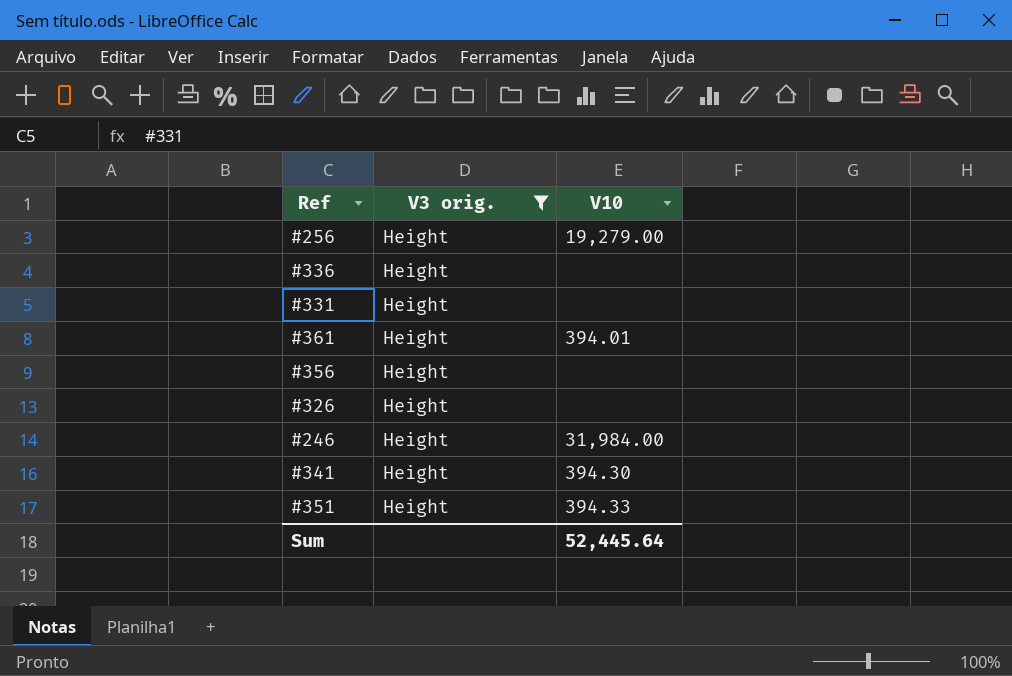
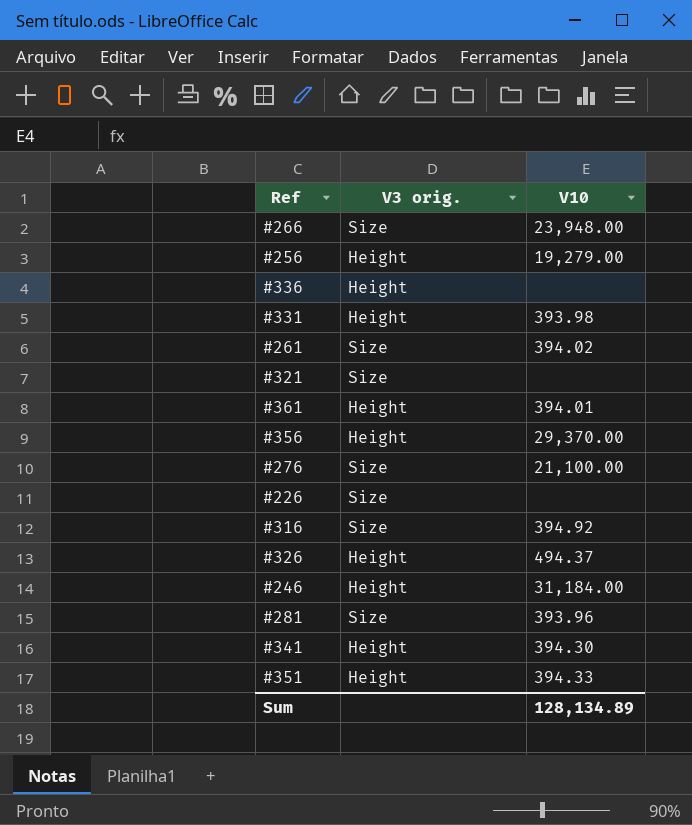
filter: V3 orig. = Height -> none
#331 | V10: none -> 393.98
#356 | V10: none -> 29,370.00
#326 | V10: none -> 494.37
#246 | V10: 31,984.00 -> 31,184.00
Sum | V10: 52,445.64 -> 128,134.89

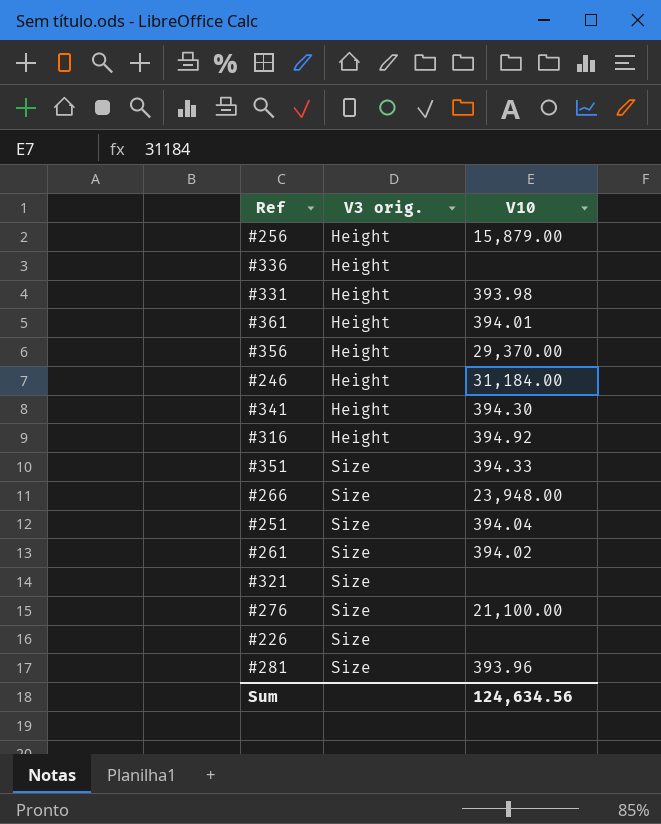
row order: none -> V3 orig. ascending
row #326: Height | 494.37 -> none
#256 | V10: 19,279.00 -> 15,879.00
#316 | V3 orig.: Size -> Height
#351 | V3 orig.: Height -> Size
row #251: none -> Size | 394.04
Sum | V10: 128,134.89 -> 124,634.56

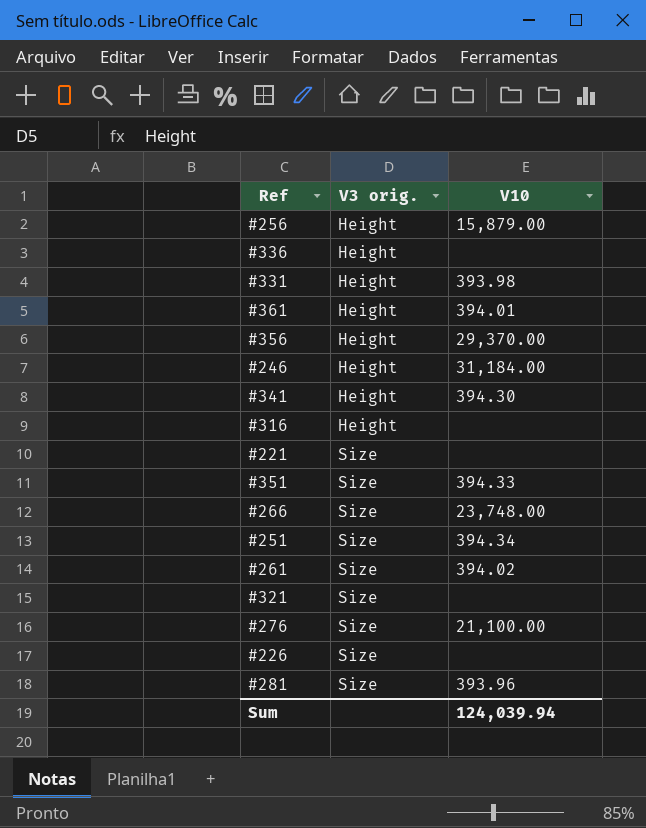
#316 | V10: 394.92 -> none
row #221: none -> Size | none
#266 | V10: 23,948.00 -> 23,748.00
#251 | V10: 394.04 -> 394.34
Sum | V10: 124,634.56 -> 124,039.94

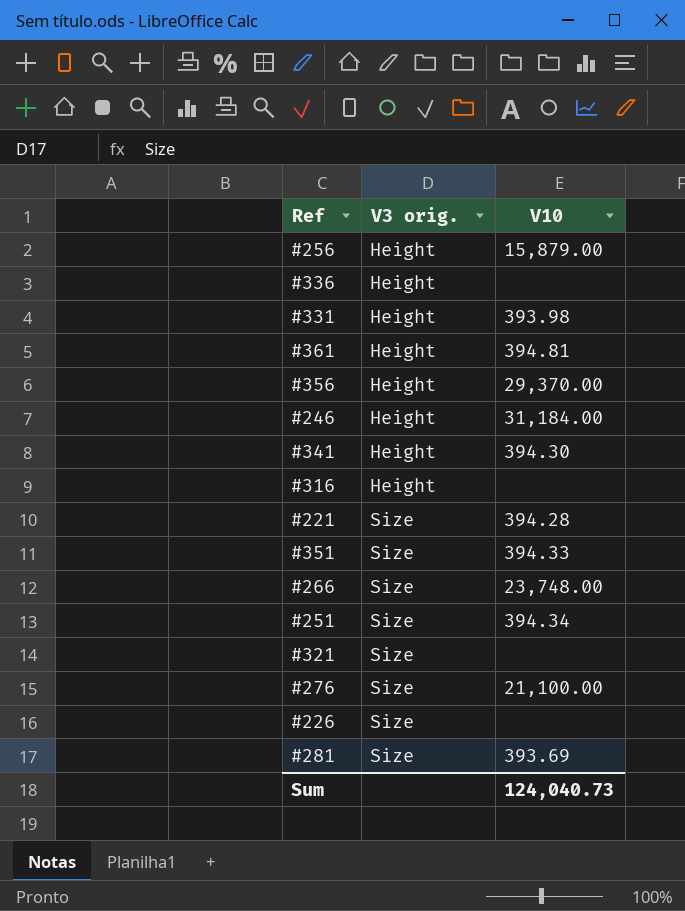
row #261: Size | 394.02 -> none
#361 | V10: 394.01 -> 394.81
#221 | V10: none -> 394.28
#281 | V10: 393.96 -> 393.69
Sum | V10: 124,039.94 -> 124,040.73

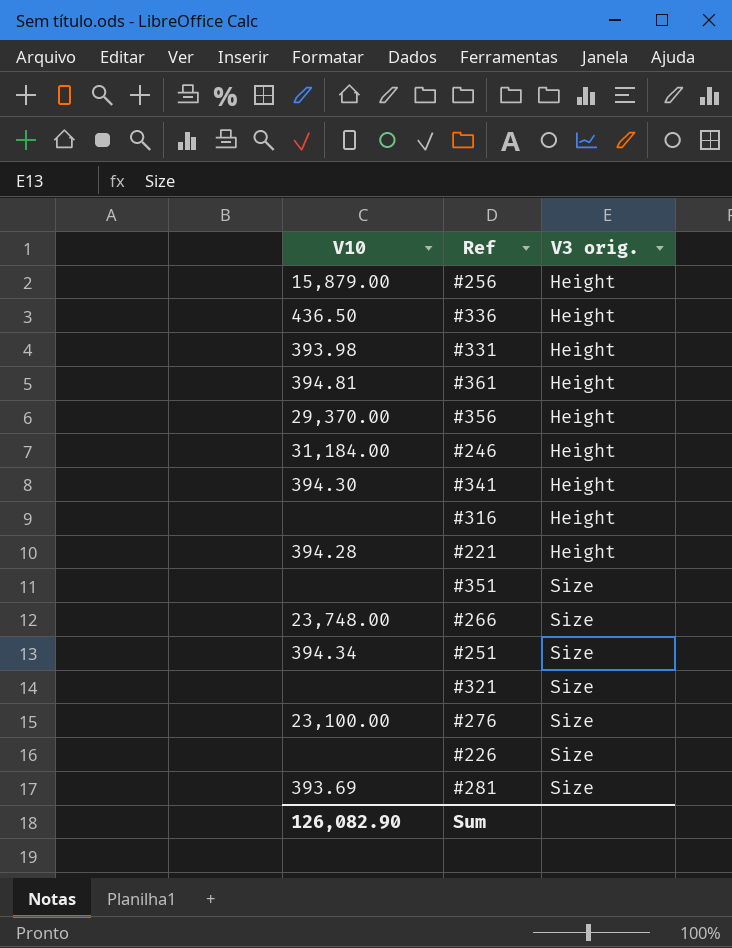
column V10 | position: 3 -> 1
#336 | V10: none -> 436.50
#221 | V3 orig.: Size -> Height
#351 | V10: 394.33 -> none
#276 | V10: 21,100.00 -> 23,100.00
Sum | V10: 124,040.73 -> 126,082.90

